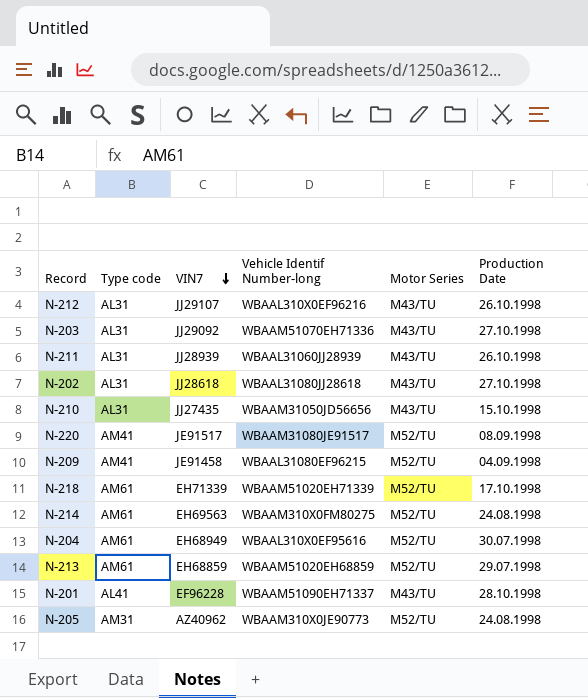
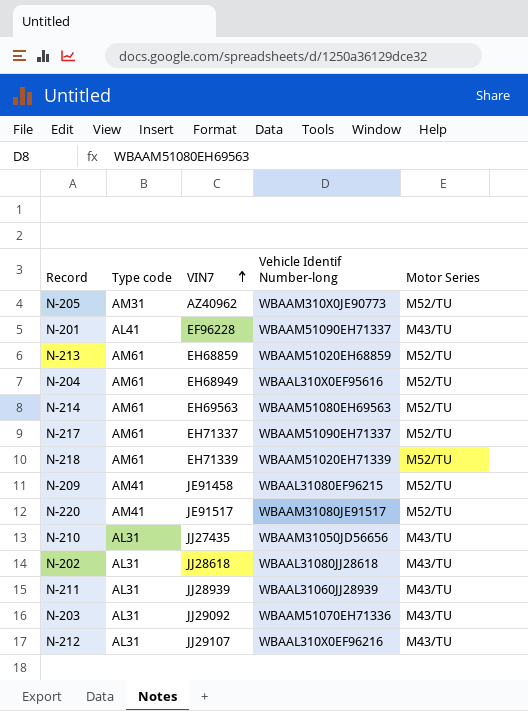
row order: VIN7 descending -> VIN7 ascending
column Production Date | position: 6 -> none
N-214 | Vehicle Identif Number-long: WBAAM310X0FM80275 -> WBAAM51080EH69563
row N-217: none -> AM61 | EH71337 | WBAAM51090EH71337 | M52/TU

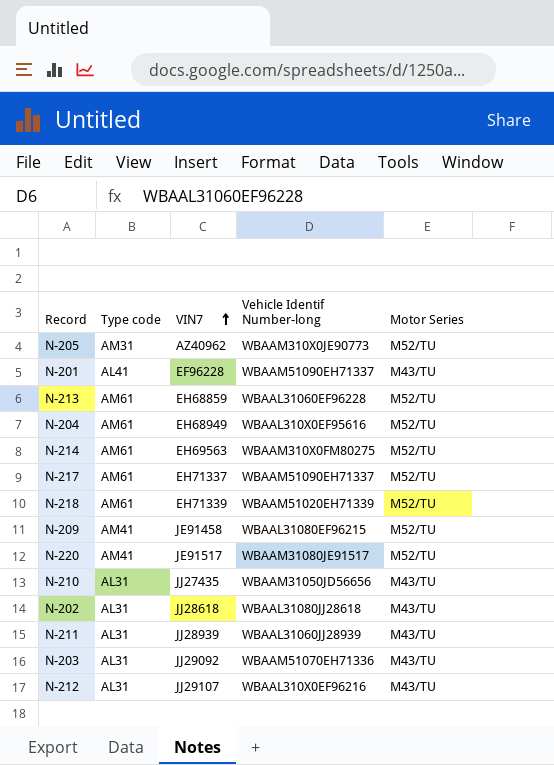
N-213 | Vehicle Identif Number-long: WBAAM51020EH68859 -> WBAAL31060EF96228
N-214 | Vehicle Identif Number-long: WBAAM51080EH69563 -> WBAAM310X0FM80275

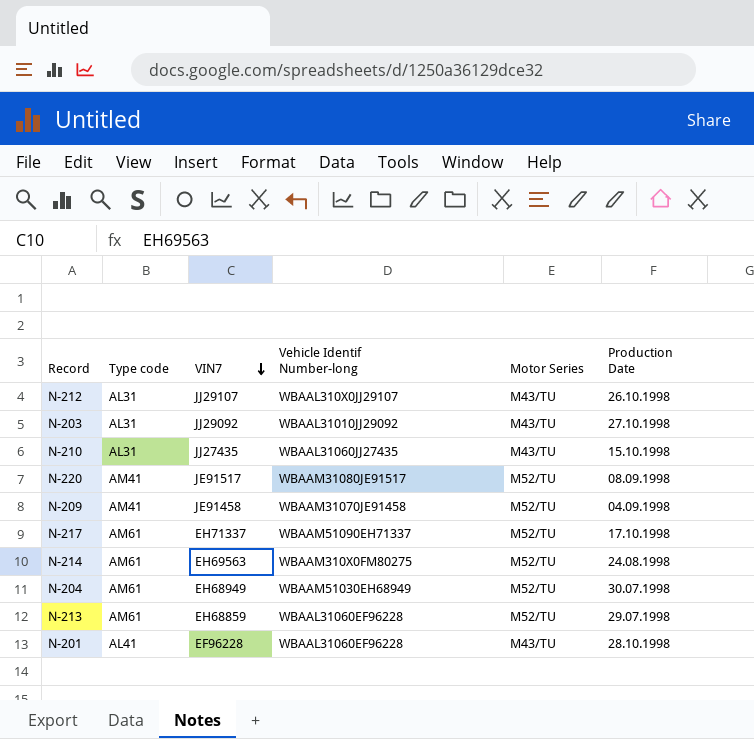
row order: VIN7 ascending -> VIN7 descending
column Production Date | position: none -> 6
row N-205: AM31 | AZ40962 | WBAAM310X0JE90773 | M52/TU -> none
row N-218: AM61 | EH71339 | WBAAM51020EH71339 | M52/TU -> none
row N-202: AL31 | JJ28618 | WBAAL31080JJ28618 | M43/TU -> none
row N-211: AL31 | JJ28939 | WBAAL31060JJ28939 | M43/TU -> none
N-212 | Vehicle Identif Number-long: WBAAL310X0EF96216 -> WBAAL310X0JJ29107
N-203 | Vehicle Identif Number-long: WBAAM51070EH71336 -> WBAAL31010JJ29092
N-210 | Vehicle Identif Number-long: WBAAM31050JD56656 -> WBAAL31060JJ27435
N-209 | Vehicle Identif Number-long: WBAAL31080EF96215 -> WBAAM31070JE91458
N-204 | Vehicle Identif Number-long: WBAAL310X0EF95616 -> WBAAM51030EH68949
N-201 | Vehicle Identif Number-long: WBAAM51090EH71337 -> WBAAL31060EF96228

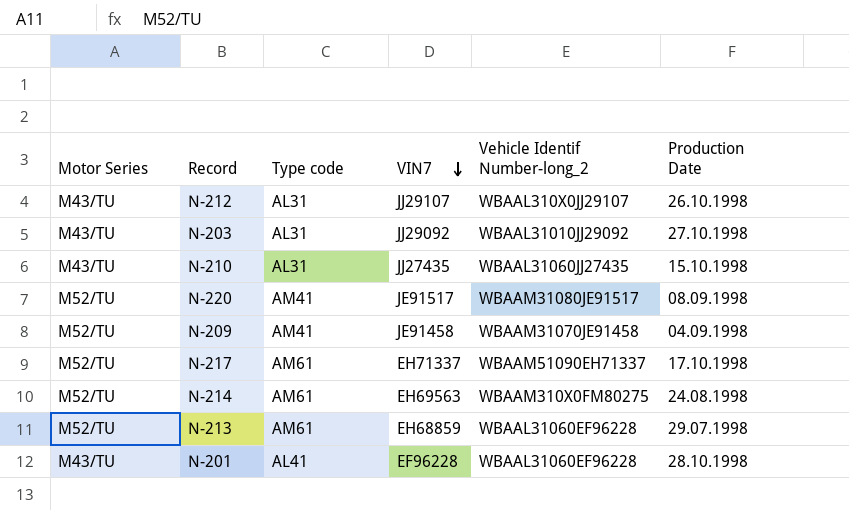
column Motor Series | position: 5 -> 1
column name: Vehicle Identif Number-long -> Vehicle Identif Number-long_2
row N-204: AM61 | EH68949 | WBAAM51030EH68949 | M52/TU | 30.07.1998 -> none

